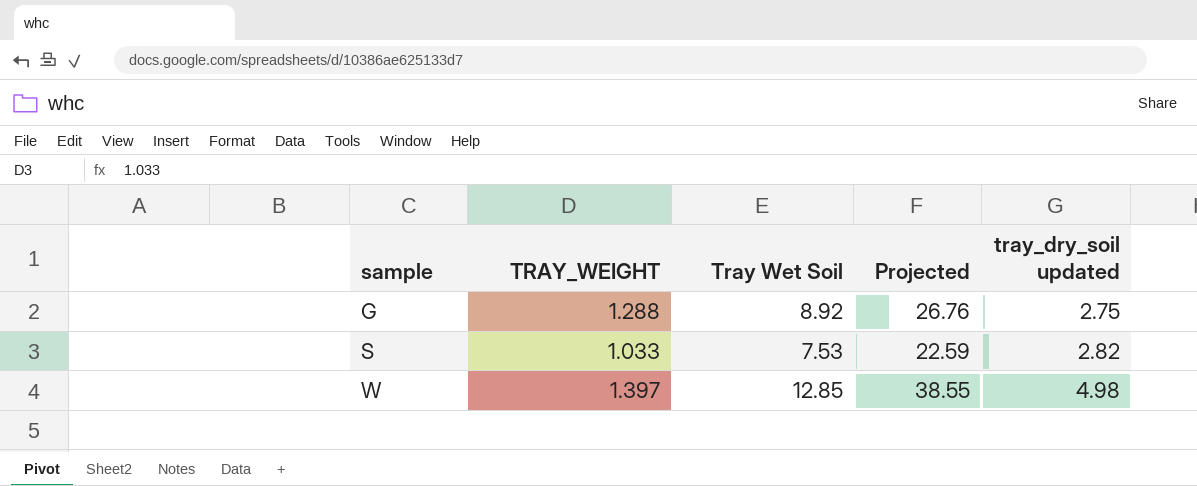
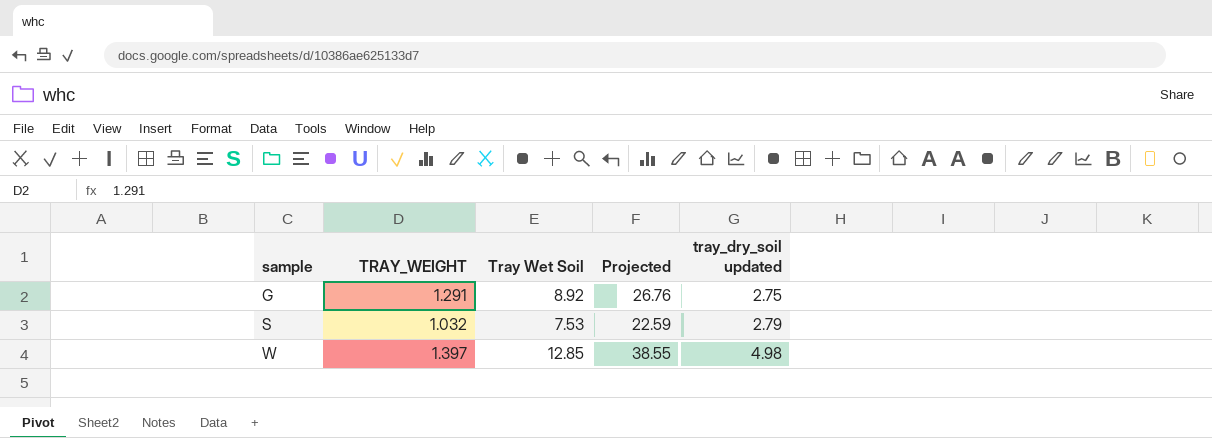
G | TRAY_WEIGHT: 1.288 -> 1.291
S | TRAY_WEIGHT: 1.033 -> 1.032
S | tray_dry_soil updated: 2.82 -> 2.79

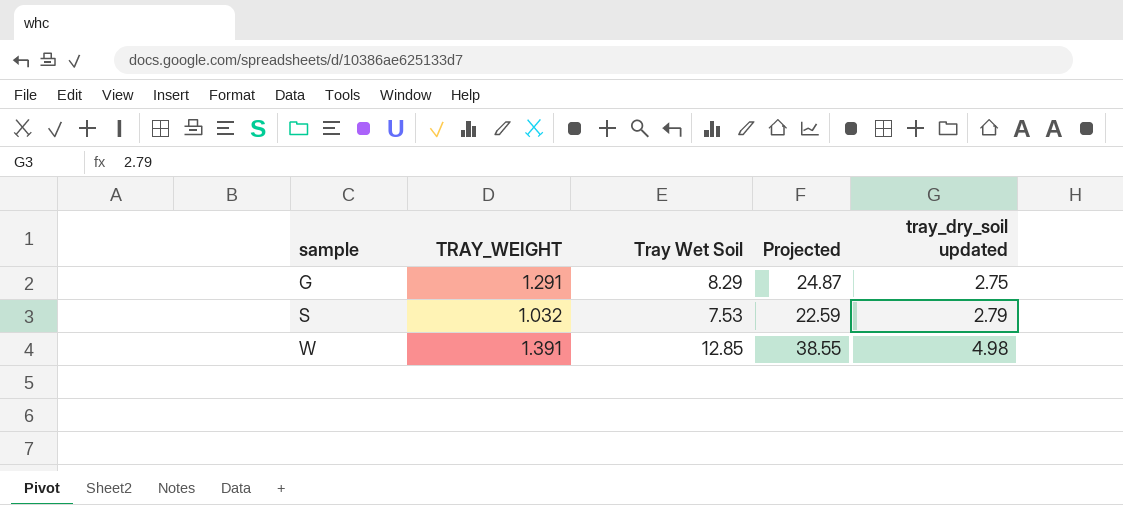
G | Tray Wet Soil: 8.92 -> 8.29
G | Projected: 26.76 -> 24.87
W | TRAY_WEIGHT: 1.397 -> 1.391

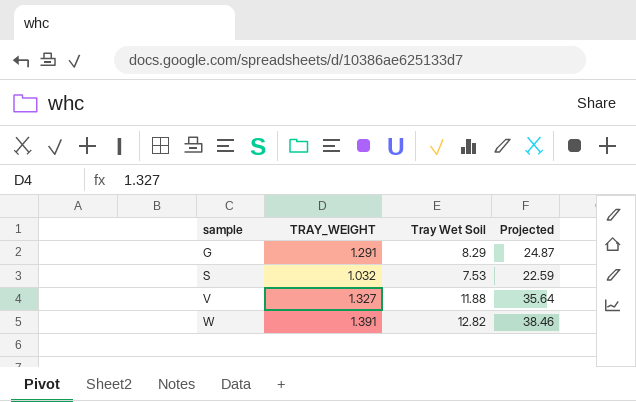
column tray_dry_soil updated | position: 5 -> none
row V: none -> 1.327 | 11.88 | 35.64
W | Tray Wet Soil: 12.85 -> 12.82
W | Projected: 38.55 -> 38.46

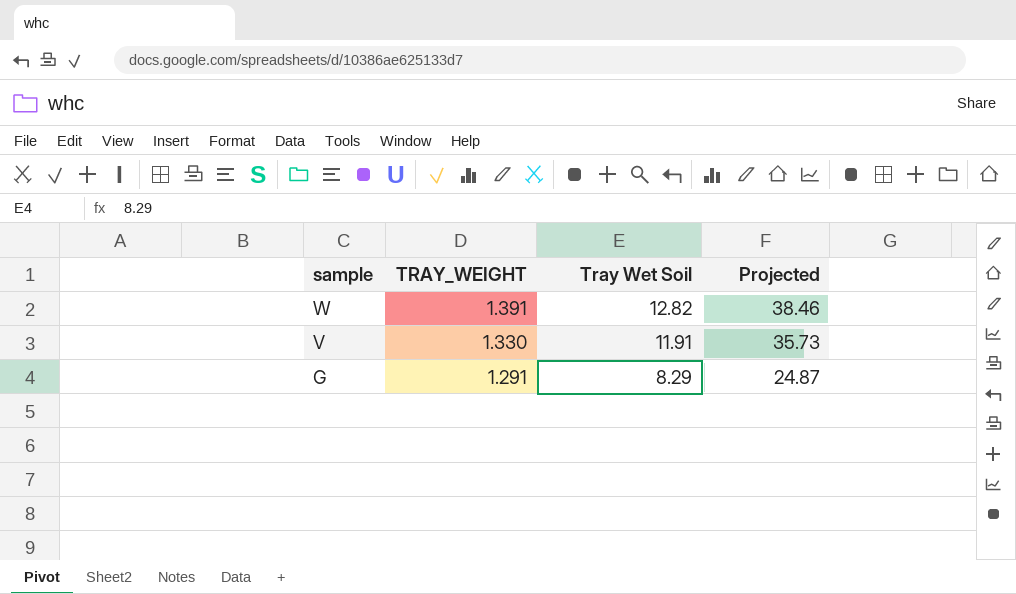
row order: sample ascending -> sample descending
row S: 1.032 | 7.53 | 22.59 -> none
V | TRAY_WEIGHT: 1.327 -> 1.330
V | Tray Wet Soil: 11.88 -> 11.91
V | Projected: 35.64 -> 35.73

